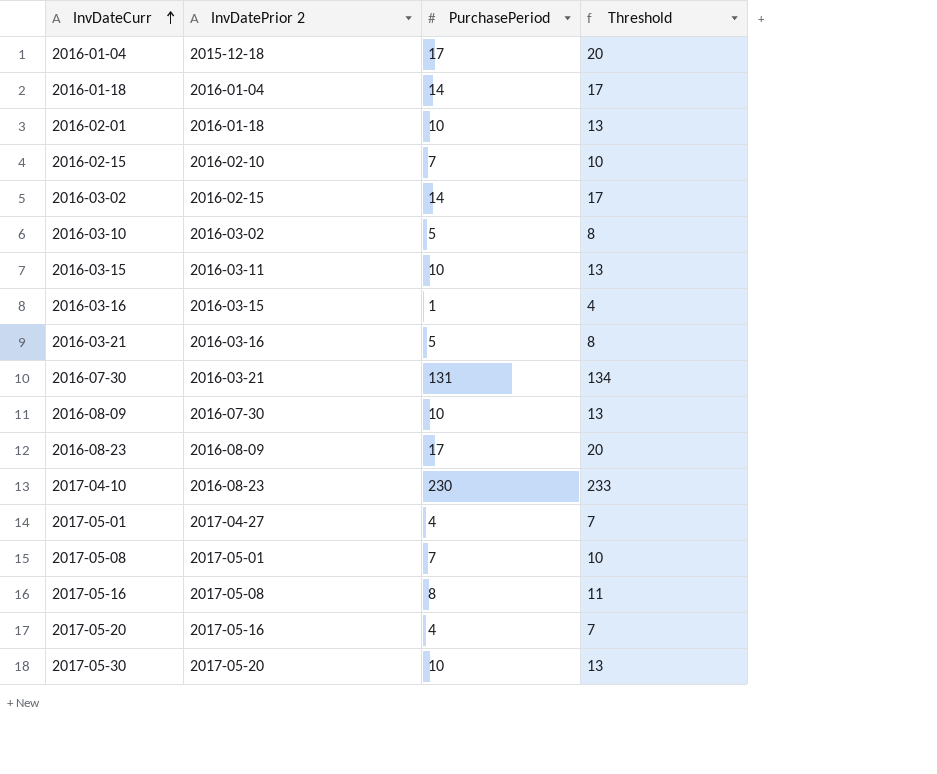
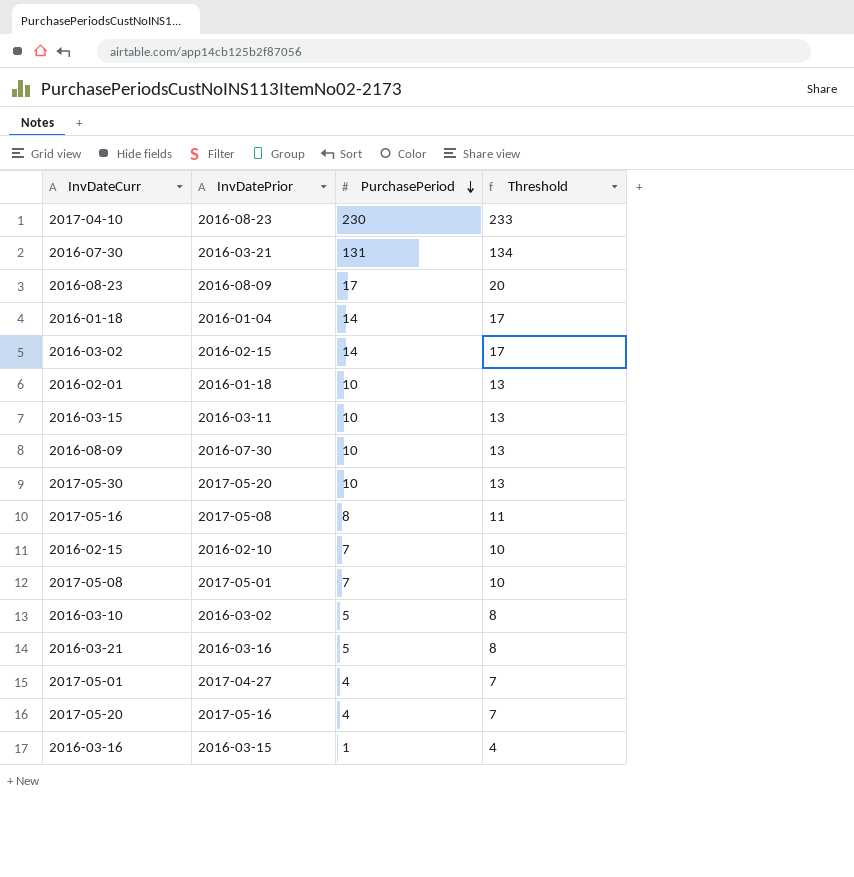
row order: InvDateCurr ascending -> PurchasePeriod descending
column name: InvDatePrior 2 -> InvDatePrior
row 2016-01-04: 2015-12-18 | 17 | 20 -> none

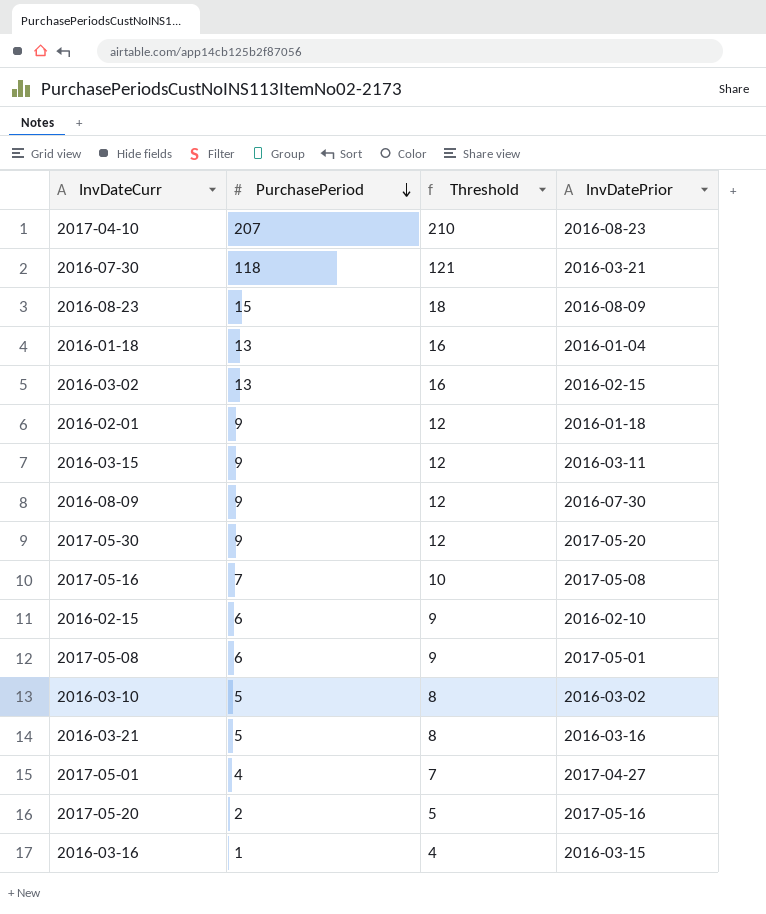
column InvDatePrior | position: 2 -> 4
2017-04-10 | PurchasePeriod: 230 -> 207
2017-04-10 | Threshold: 233 -> 210
2016-07-30 | PurchasePeriod: 131 -> 118
2016-07-30 | Threshold: 134 -> 121
2016-08-23 | PurchasePeriod: 17 -> 15
2016-08-23 | Threshold: 20 -> 18
2016-01-18 | PurchasePeriod: 14 -> 13
2016-01-18 | Threshold: 17 -> 16
2016-03-02 | PurchasePeriod: 14 -> 13
2016-03-02 | Threshold: 17 -> 16
2016-02-01 | PurchasePeriod: 10 -> 9
2016-02-01 | Threshold: 13 -> 12
2016-03-15 | PurchasePeriod: 10 -> 9
2016-03-15 | Threshold: 13 -> 12
2016-08-09 | PurchasePeriod: 10 -> 9
2016-08-09 | Threshold: 13 -> 12
2017-05-30 | PurchasePeriod: 10 -> 9
2017-05-30 | Threshold: 13 -> 12
2017-05-16 | PurchasePeriod: 8 -> 7
2017-05-16 | Threshold: 11 -> 10
2016-02-15 | PurchasePeriod: 7 -> 6
2016-02-15 | Threshold: 10 -> 9
2017-05-08 | PurchasePeriod: 7 -> 6
2017-05-08 | Threshold: 10 -> 9
2017-05-20 | PurchasePeriod: 4 -> 2
2017-05-20 | Threshold: 7 -> 5

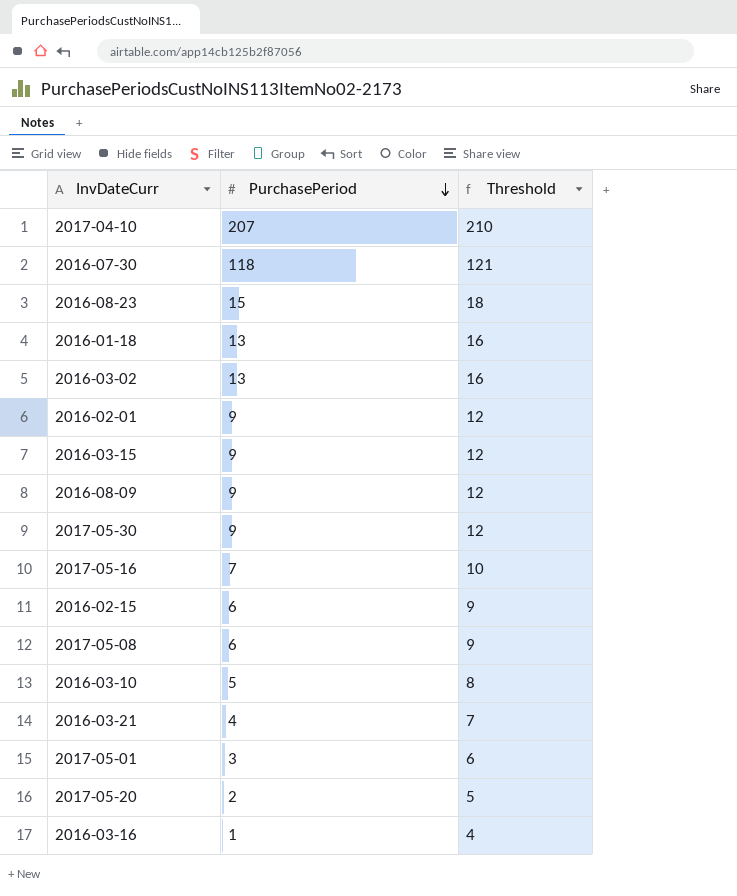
column InvDatePrior | position: 4 -> none
2016-03-21 | PurchasePeriod: 5 -> 4
2016-03-21 | Threshold: 8 -> 7
2017-05-01 | PurchasePeriod: 4 -> 3
2017-05-01 | Threshold: 7 -> 6

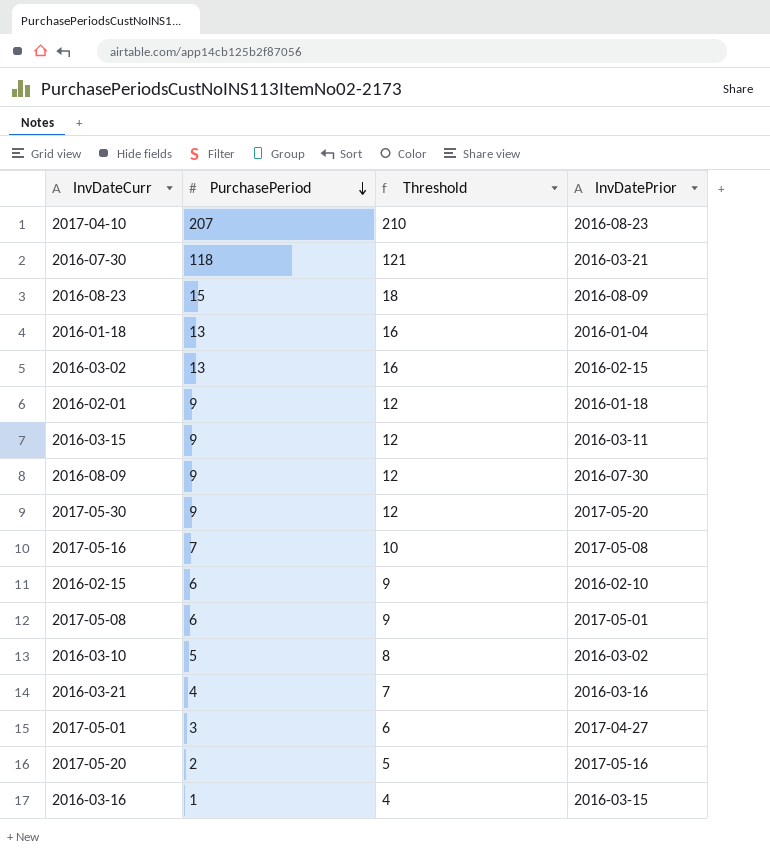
column InvDatePrior | position: none -> 4

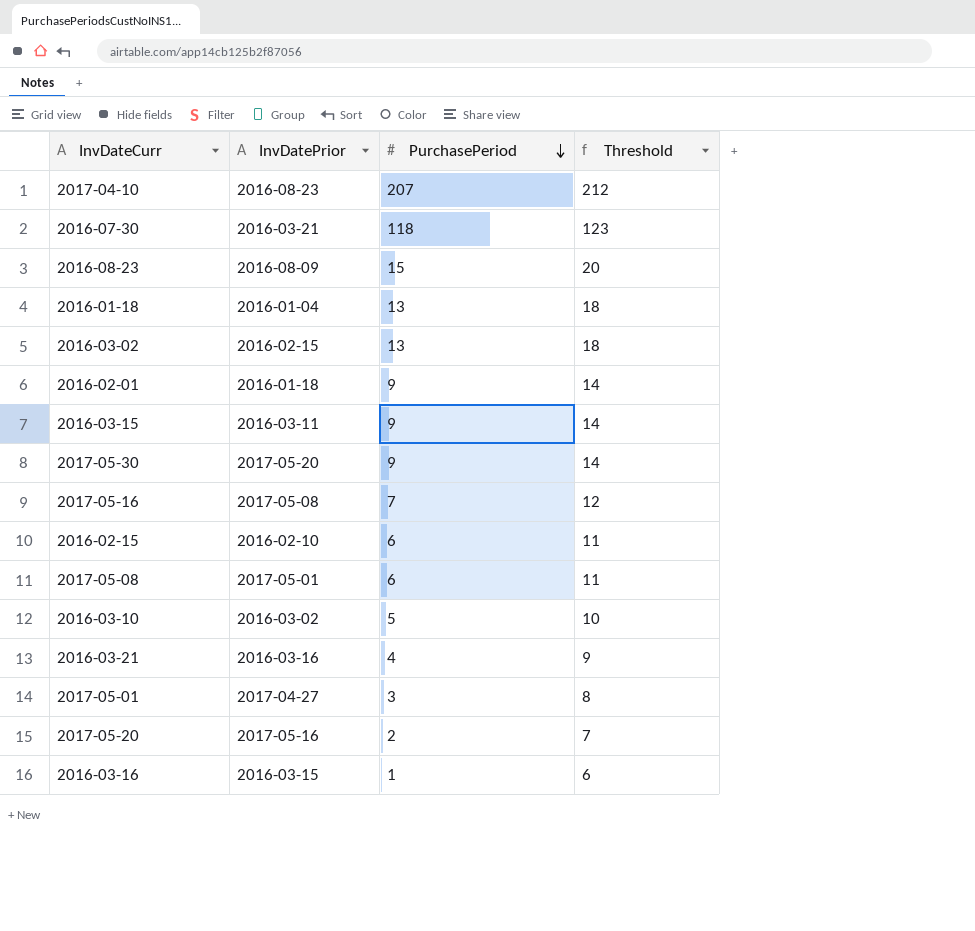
column InvDatePrior | position: 4 -> 2
column Threshold | formula: [PurchasePeriod] + 3 -> [PurchasePeriod] + 5
row 2016-08-09: 9 | 12 | 2016-07-30 -> none

